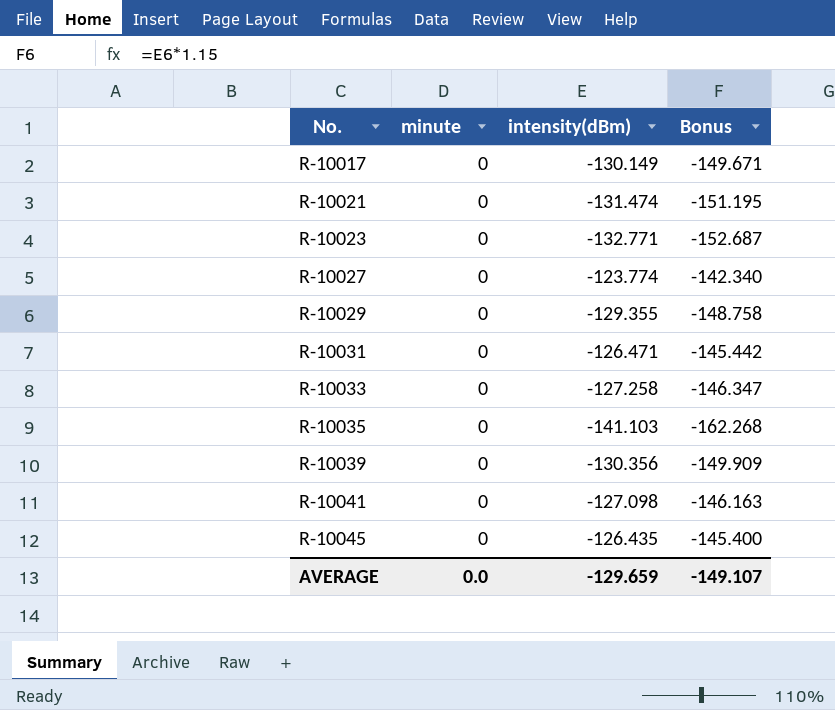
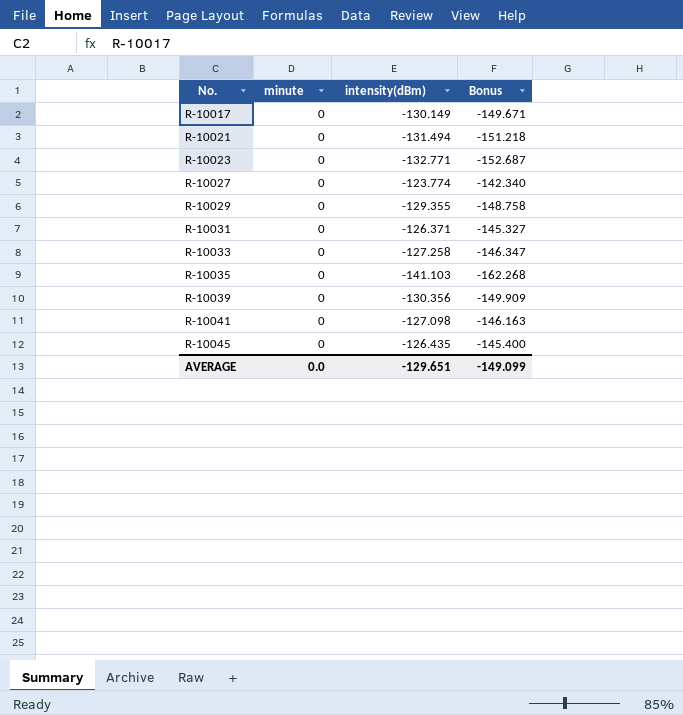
R-10021 | intensity(dBm): -131.474 -> -131.494
R-10021 | Bonus: -151.195 -> -151.218
R-10031 | intensity(dBm): -126.471 -> -126.371
R-10031 | Bonus: -145.442 -> -145.327
AVERAGE | intensity(dBm): -129.659 -> -129.651
AVERAGE | Bonus: -149.107 -> -149.099

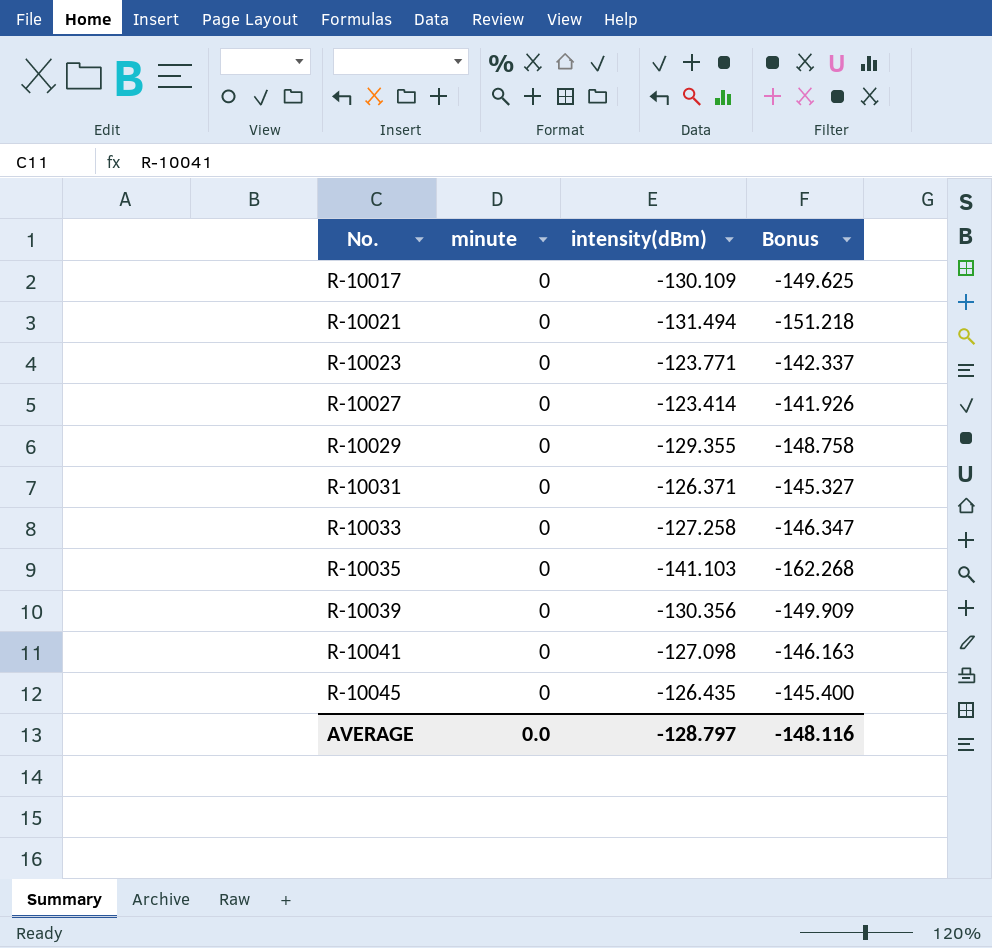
R-10017 | intensity(dBm): -130.149 -> -130.109
R-10017 | Bonus: -149.671 -> -149.625
R-10023 | intensity(dBm): -132.771 -> -123.771
R-10023 | Bonus: -152.687 -> -142.337
R-10027 | intensity(dBm): -123.774 -> -123.414
R-10027 | Bonus: -142.340 -> -141.926
AVERAGE | intensity(dBm): -129.651 -> -128.797
AVERAGE | Bonus: -149.099 -> -148.116

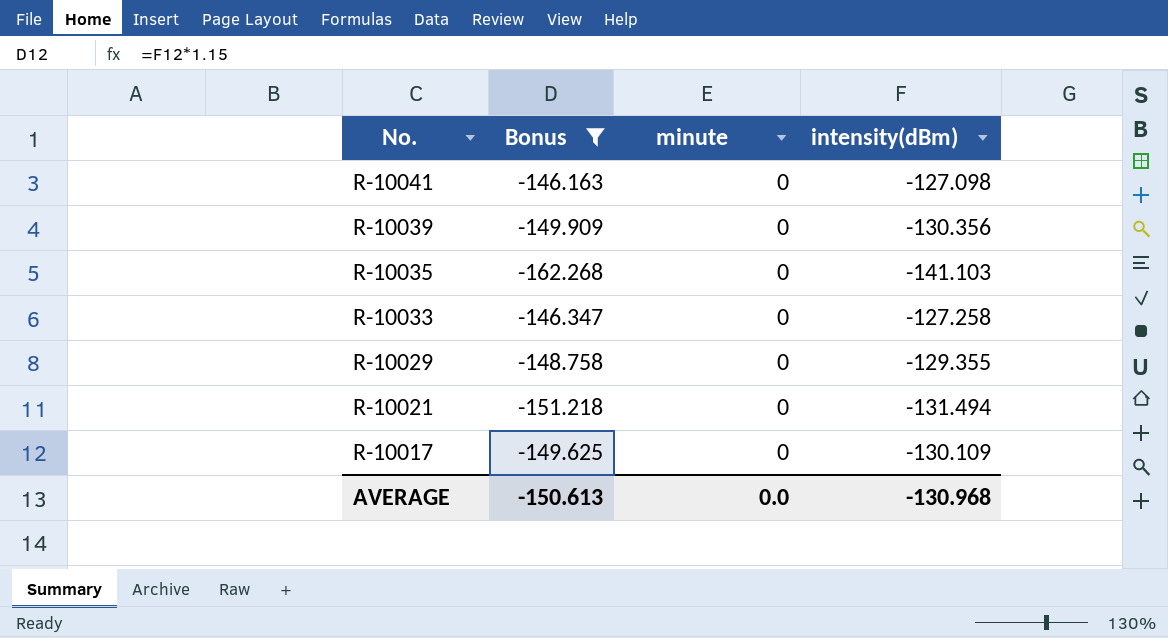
filter: none -> Bonus <= -146.163
row order: No. ascending -> No. descending
column Bonus | position: 4 -> 2
AVERAGE | Bonus: -148.116 -> -150.613
AVERAGE | intensity(dBm): -128.797 -> -130.968

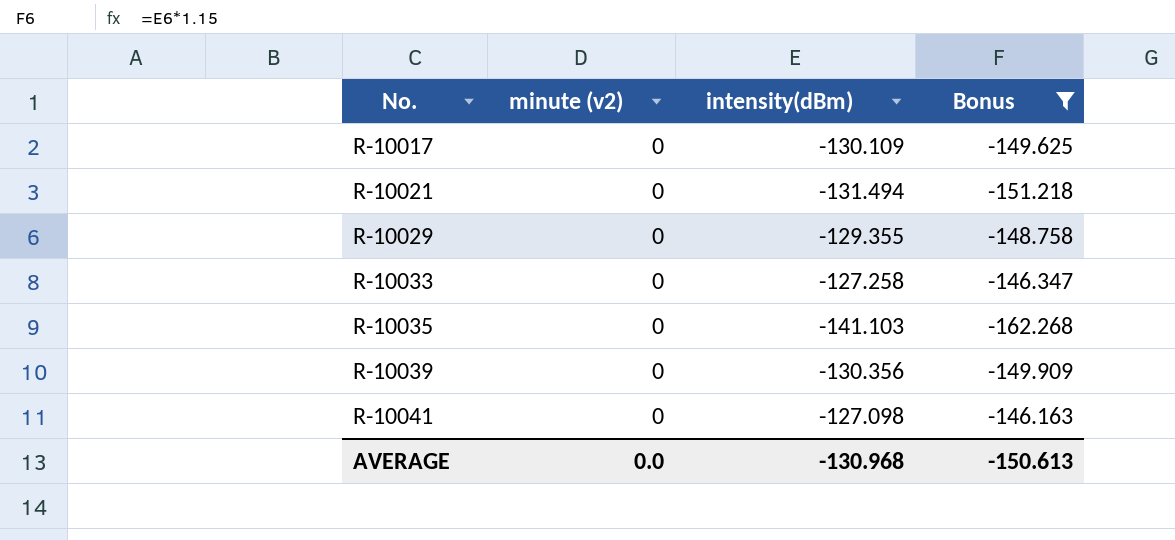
row order: No. descending -> No. ascending
column name: minute -> minute (v2)
column Bonus | position: 2 -> 4

